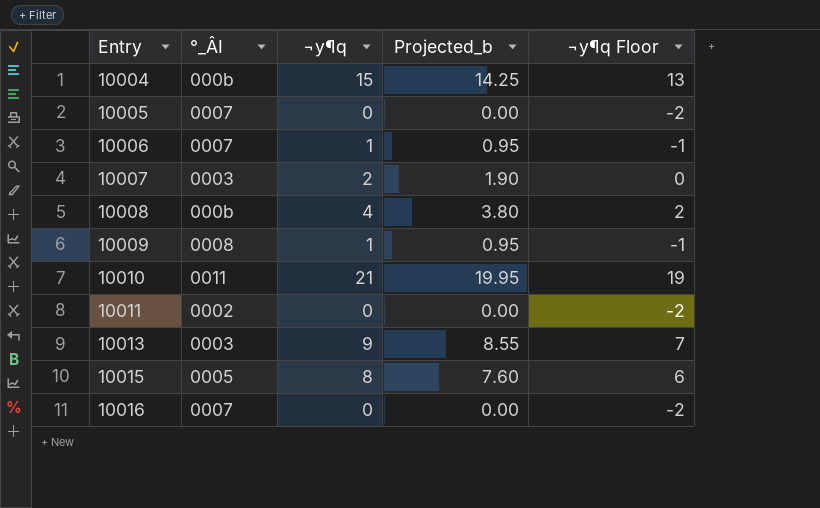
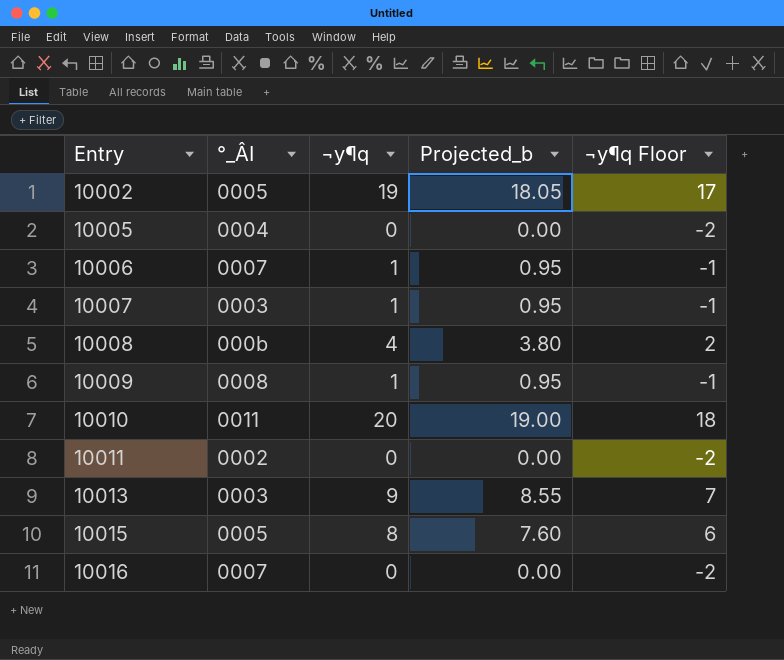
row 10004: 000b | 15 | 14.25 | 13 -> none
row 10002: none -> 0005 | 19 | 18.05 | 17
10005 | °_ÂI: 0007 -> 0004
10007 | ¬y¶q: 2 -> 1
10007 | Projected_b: 1.90 -> 0.95
10007 | ¬y¶q Floor: 0 -> -1
10010 | ¬y¶q: 21 -> 20
10010 | Projected_b: 19.95 -> 19.00
10010 | ¬y¶q Floor: 19 -> 18

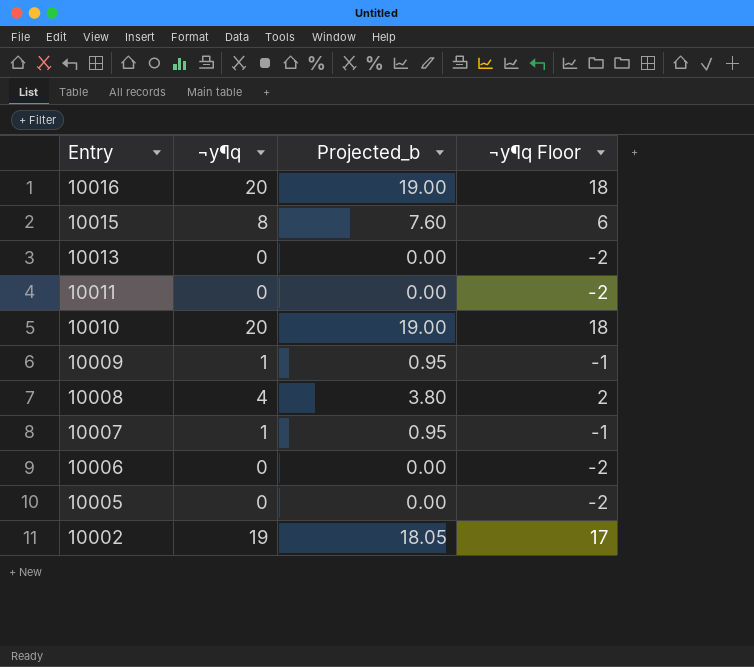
row order: Entry ascending -> Entry descending
column °_ÂI | position: 2 -> none
10016 | ¬y¶q: 0 -> 20
10016 | Projected_b: 0.00 -> 19.00
10016 | ¬y¶q Floor: -2 -> 18
10013 | ¬y¶q: 9 -> 0
10013 | Projected_b: 8.55 -> 0.00
10013 | ¬y¶q Floor: 7 -> -2
10006 | ¬y¶q: 1 -> 0
10006 | Projected_b: 0.95 -> 0.00
10006 | ¬y¶q Floor: -1 -> -2

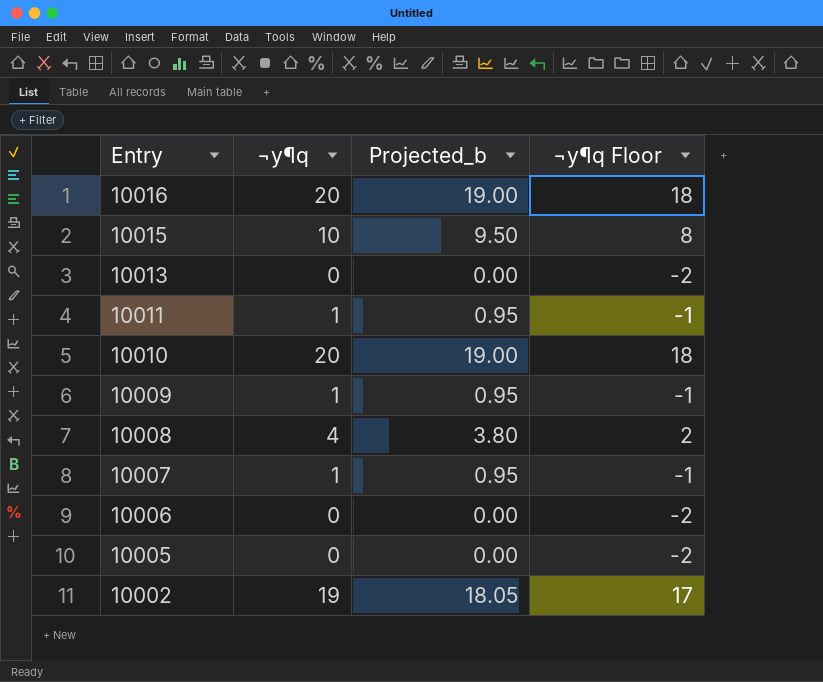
10015 | ¬y¶q: 8 -> 10
10015 | Projected_b: 7.60 -> 9.50
10015 | ¬y¶q Floor: 6 -> 8
10011 | ¬y¶q: 0 -> 1
10011 | Projected_b: 0.00 -> 0.95
10011 | ¬y¶q Floor: -2 -> -1

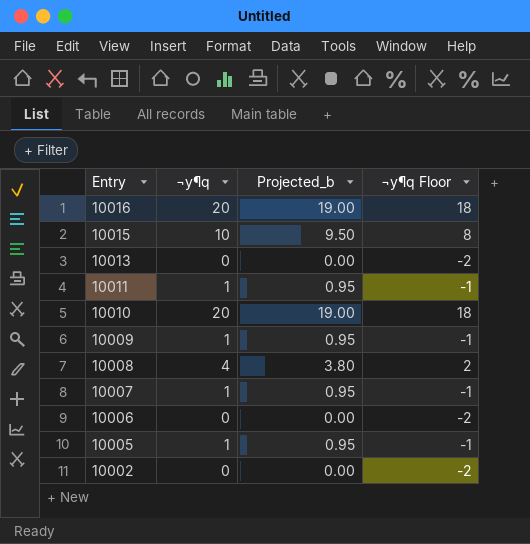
10005 | ¬y¶q: 0 -> 1
10005 | Projected_b: 0.00 -> 0.95
10005 | ¬y¶q Floor: -2 -> -1
10002 | ¬y¶q: 19 -> 0
10002 | Projected_b: 18.05 -> 0.00
10002 | ¬y¶q Floor: 17 -> -2

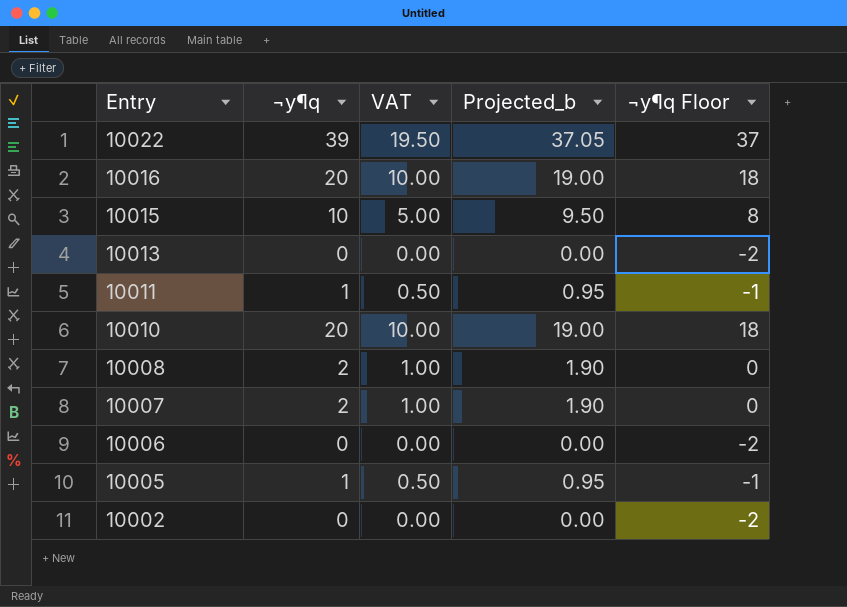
column VAT | formula: none -> [¬y¶q] * 0.5
row 10009: 1 | 0.95 | -1 -> none
row 10022: none -> 39 | 19.50 | 37.05 | 37
10008 | ¬y¶q: 4 -> 2
10008 | Projected_b: 3.80 -> 1.90
10008 | ¬y¶q Floor: 2 -> 0
10007 | ¬y¶q: 1 -> 2
10007 | Projected_b: 0.95 -> 1.90
10007 | ¬y¶q Floor: -1 -> 0

